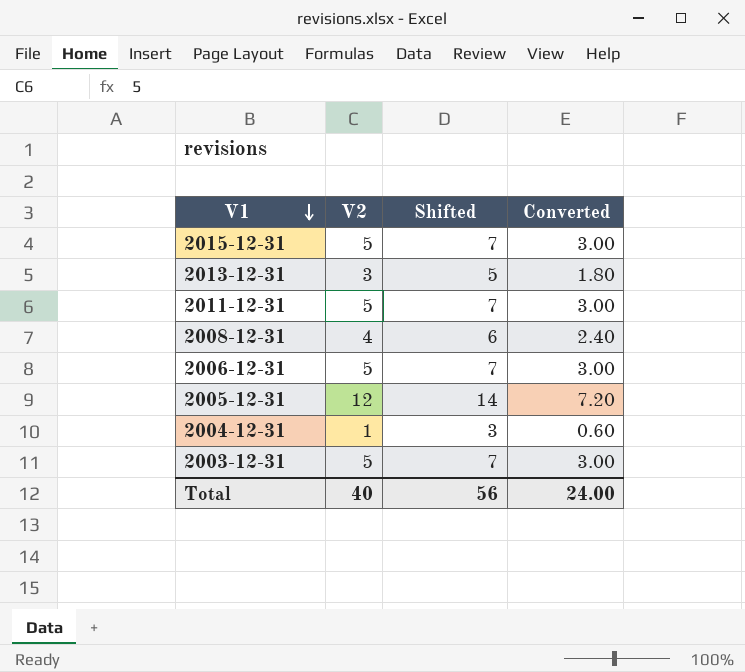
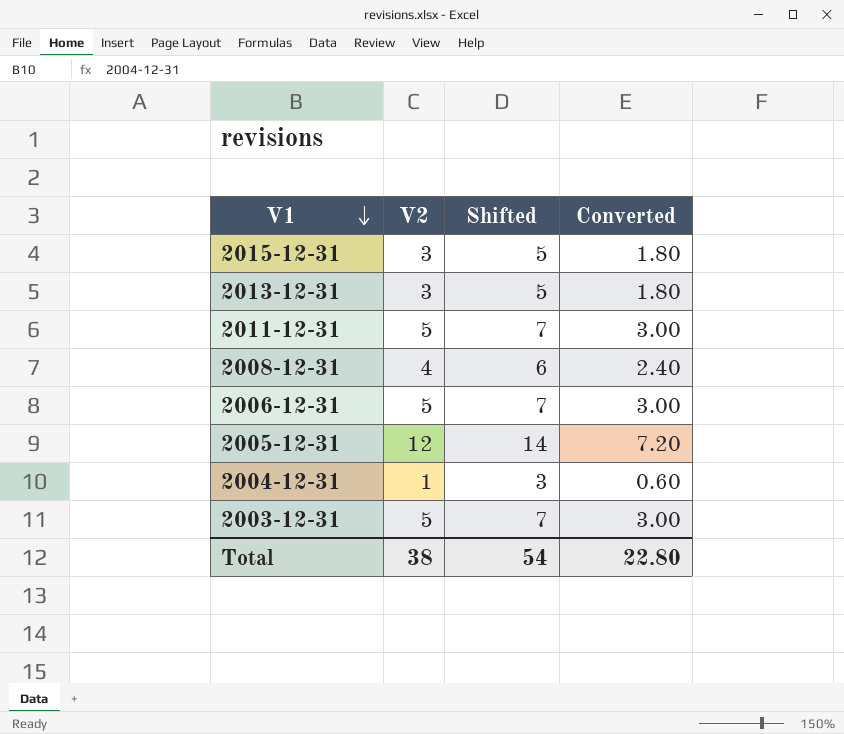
2015-12-31 | V2: 5 -> 3
2015-12-31 | Shifted: 7 -> 5
2015-12-31 | Converted: 3.00 -> 1.80
Total | V2: 40 -> 38
Total | Shifted: 56 -> 54
Total | Converted: 24.00 -> 22.80

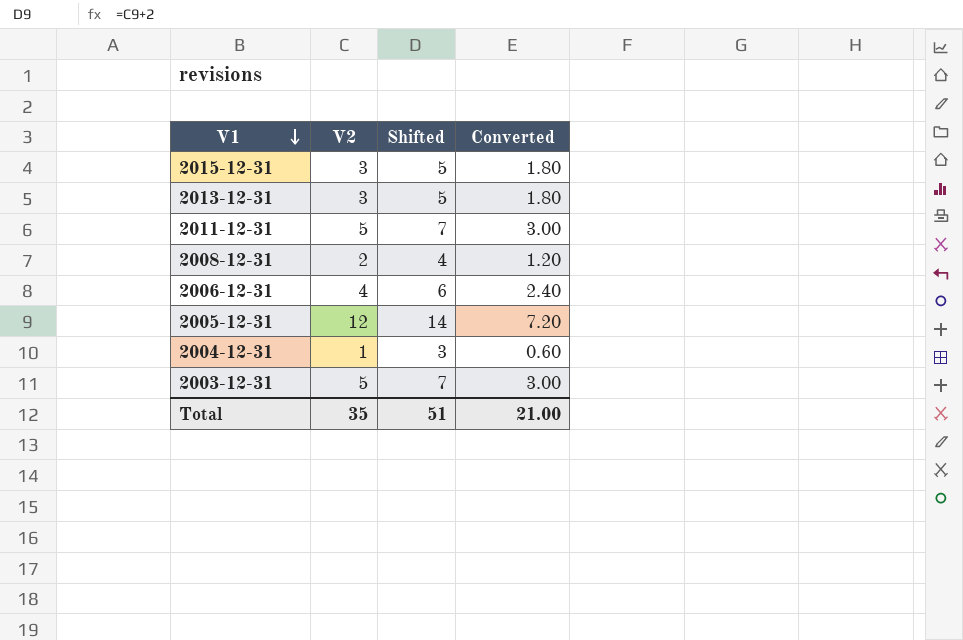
2008-12-31 | V2: 4 -> 2
2008-12-31 | Shifted: 6 -> 4
2008-12-31 | Converted: 2.40 -> 1.20
2006-12-31 | V2: 5 -> 4
2006-12-31 | Shifted: 7 -> 6
2006-12-31 | Converted: 3.00 -> 2.40
Total | V2: 38 -> 35
Total | Shifted: 54 -> 51
Total | Converted: 22.80 -> 21.00

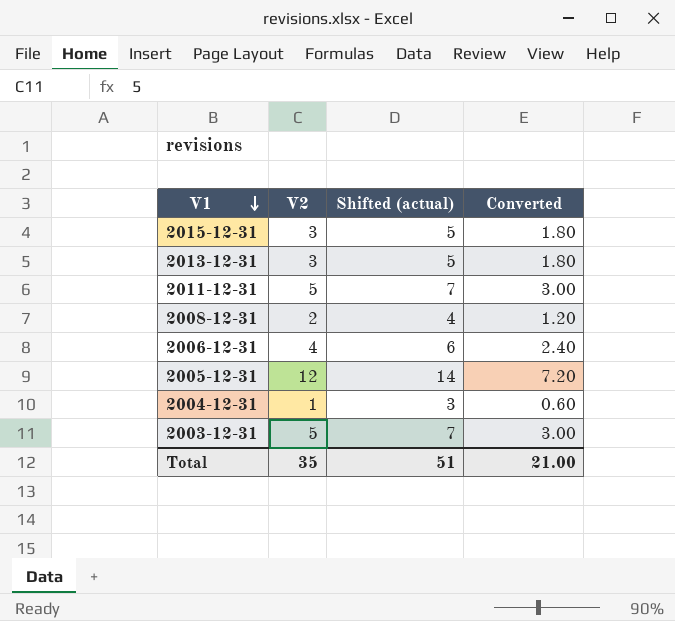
column name: Shifted -> Shifted (actual)

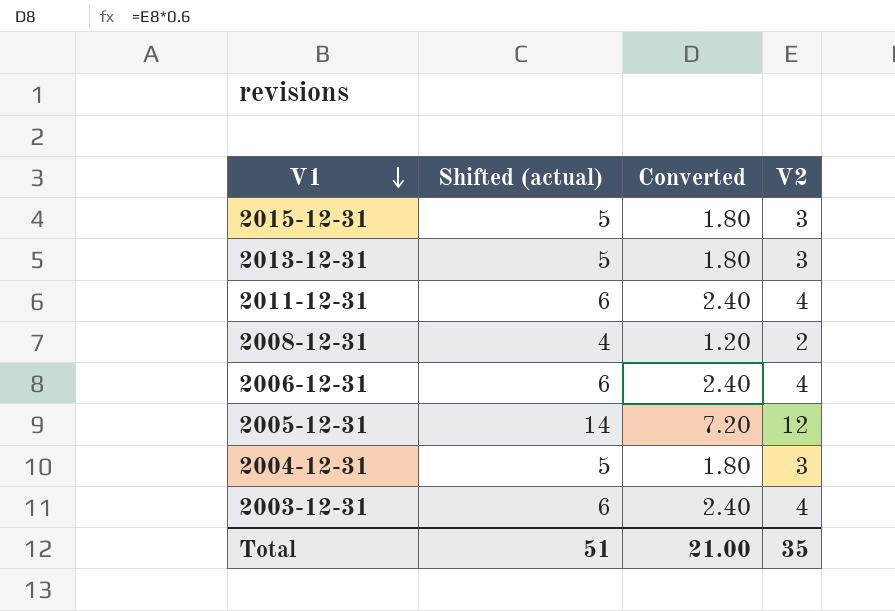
column V2 | position: 2 -> 4
2011-12-31 | Shifted (actual): 7 -> 6
2011-12-31 | Converted: 3.00 -> 2.40
2011-12-31 | V2: 5 -> 4
2004-12-31 | Shifted (actual): 3 -> 5
2004-12-31 | Converted: 0.60 -> 1.80
2004-12-31 | V2: 1 -> 3
2003-12-31 | Shifted (actual): 7 -> 6
2003-12-31 | Converted: 3.00 -> 2.40
2003-12-31 | V2: 5 -> 4

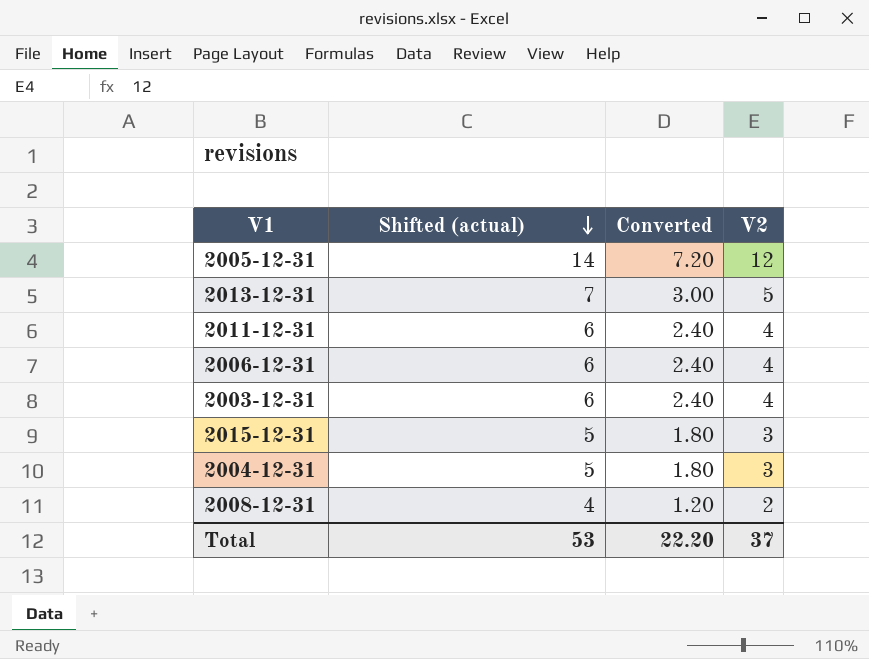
row order: V1 descending -> Shifted (actual) descending
2013-12-31 | Shifted (actual): 5 -> 7
2013-12-31 | Converted: 1.80 -> 3.00
2013-12-31 | V2: 3 -> 5
Total | Shifted (actual): 51 -> 53
Total | Converted: 21.00 -> 22.20
Total | V2: 35 -> 37

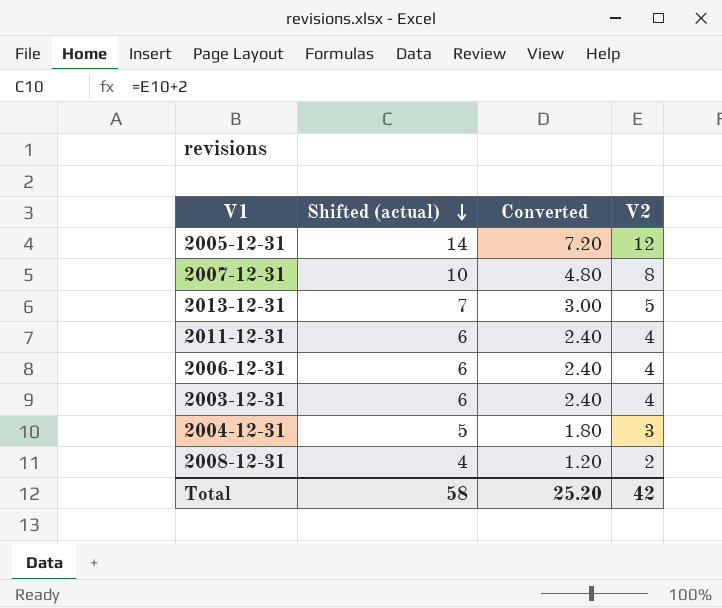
row 2015-12-31: 5 | 1.80 | 3 -> none
row 2007-12-31: none -> 10 | 4.80 | 8
Total | Shifted (actual): 53 -> 58
Total | Converted: 22.20 -> 25.20
Total | V2: 37 -> 42

